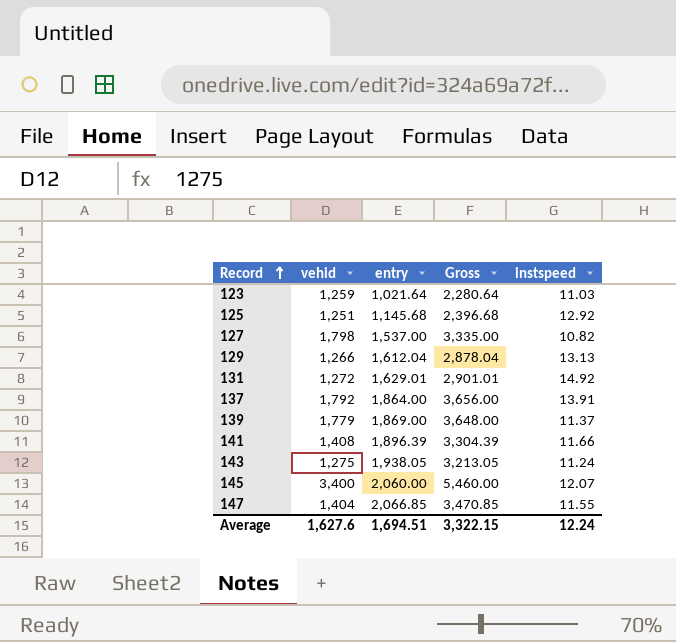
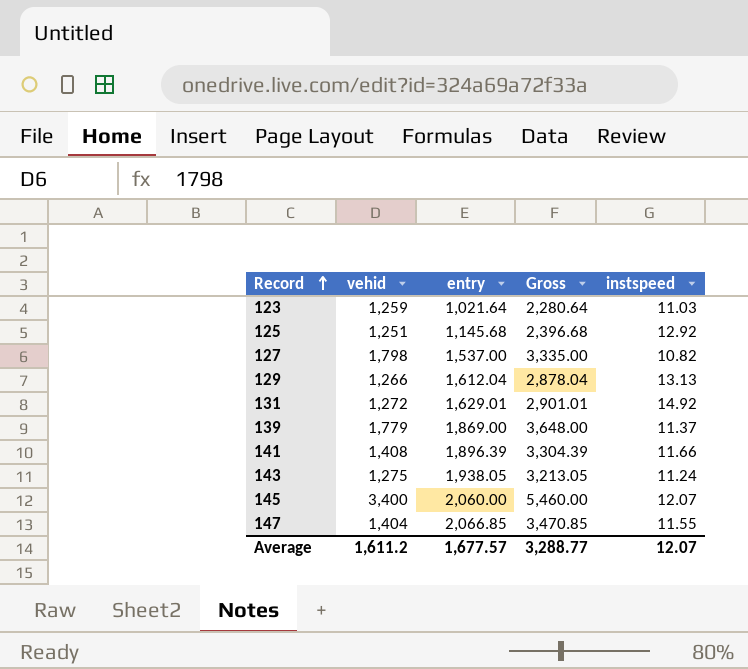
row 137: 1,792 | 1,864.00 | 3,656.00 | 13.91 -> none
Average | vehid: 1,627.6 -> 1,611.2
Average | entry: 1,694.51 -> 1,677.57
Average | Gross: 3,322.15 -> 3,288.77
Average | instspeed: 12.24 -> 12.07

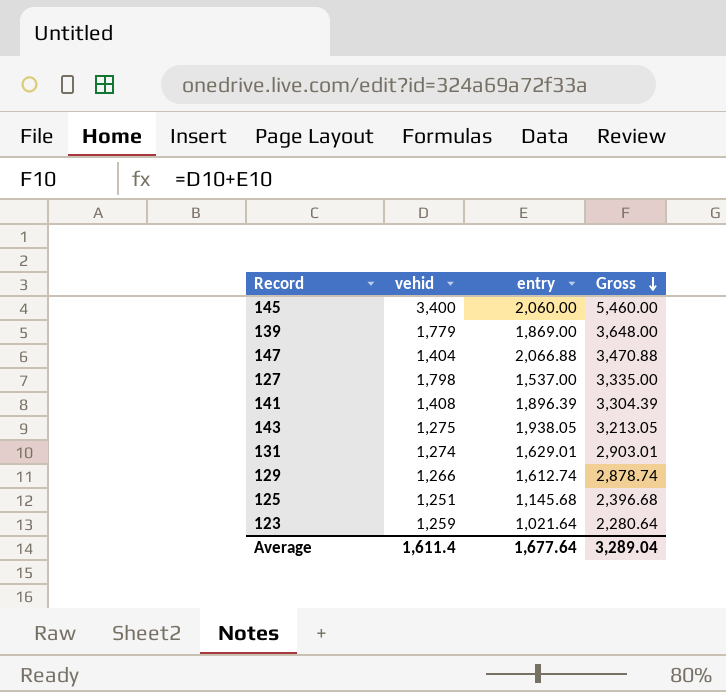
row order: Record ascending -> Gross descending
column instspeed | position: 5 -> none
147 | entry: 2,066.85 -> 2,066.88
147 | Gross: 3,470.85 -> 3,470.88
131 | vehid: 1,272 -> 1,274
131 | Gross: 2,901.01 -> 2,903.01
129 | entry: 1,612.04 -> 1,612.74
129 | Gross: 2,878.04 -> 2,878.74
Average | vehid: 1,611.2 -> 1,611.4
Average | entry: 1,677.57 -> 1,677.64
Average | Gross: 3,288.77 -> 3,289.04

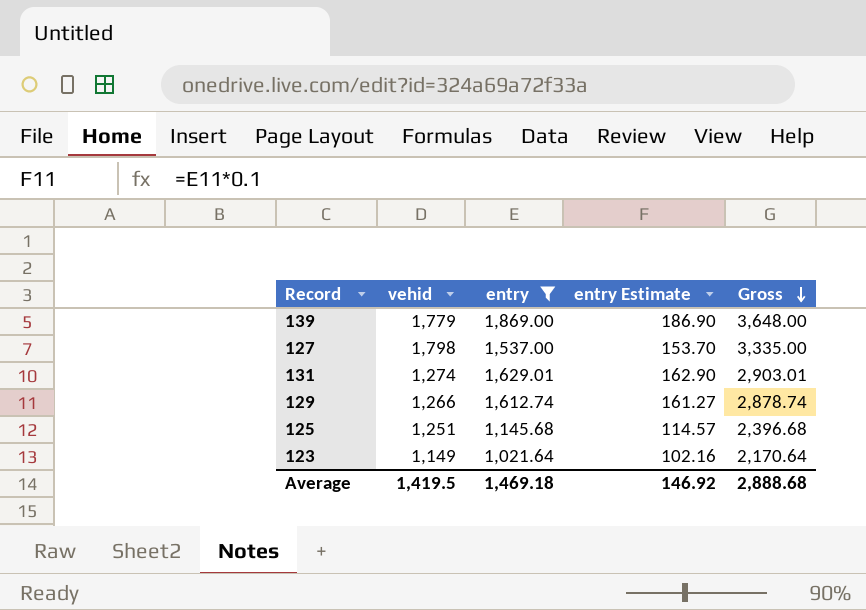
filter: none -> entry <= 1,869.00
column entry Estimate | formula: none -> [entry] * 0.1
123 | vehid: 1,259 -> 1,149
123 | Gross: 2,280.64 -> 2,170.64
Average | vehid: 1,611.4 -> 1,419.5
Average | entry: 1,677.64 -> 1,469.18
Average | Gross: 3,289.04 -> 2,888.68

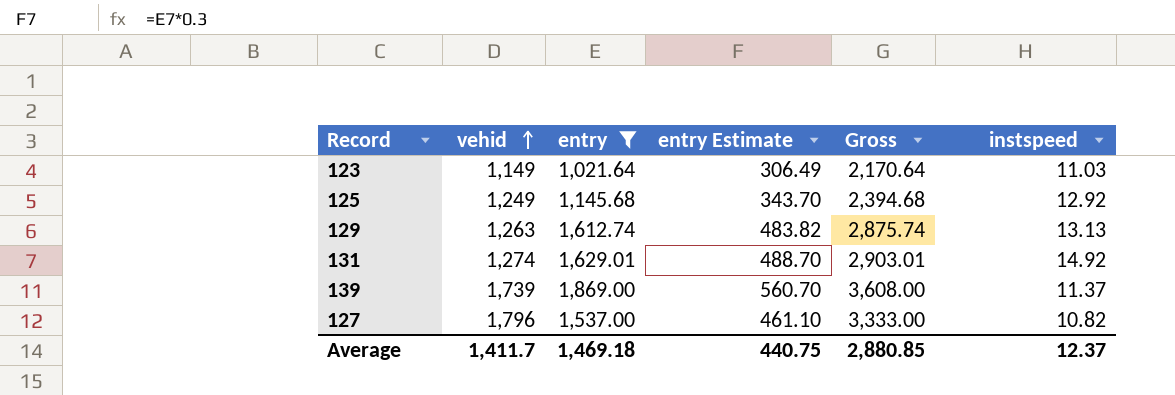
row order: Gross descending -> vehid ascending
column entry Estimate | formula: [entry] * 0.1 -> [entry] * 0.3
column instspeed | position: none -> 6
125 | vehid: 1,251 -> 1,249
125 | Gross: 2,396.68 -> 2,394.68
129 | vehid: 1,266 -> 1,263
129 | Gross: 2,878.74 -> 2,875.74
139 | vehid: 1,779 -> 1,739
139 | Gross: 3,648.00 -> 3,608.00
127 | vehid: 1,798 -> 1,796
127 | Gross: 3,335.00 -> 3,333.00
Average | vehid: 1,419.5 -> 1,411.7
Average | entry Estimate: 146.92 -> 440.75
Average | Gross: 2,888.68 -> 2,880.85

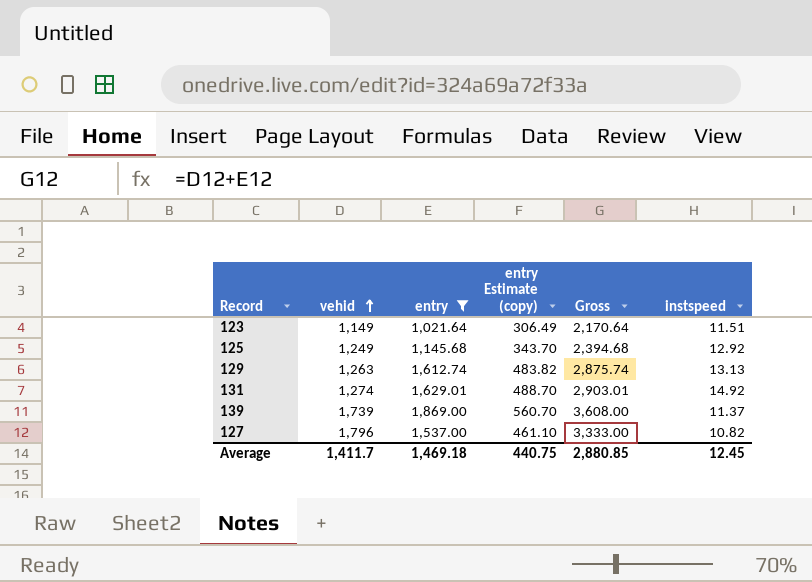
column name: entry Estimate -> entry Estimate (copy)
123 | instspeed: 11.03 -> 11.51
Average | instspeed: 12.37 -> 12.45

